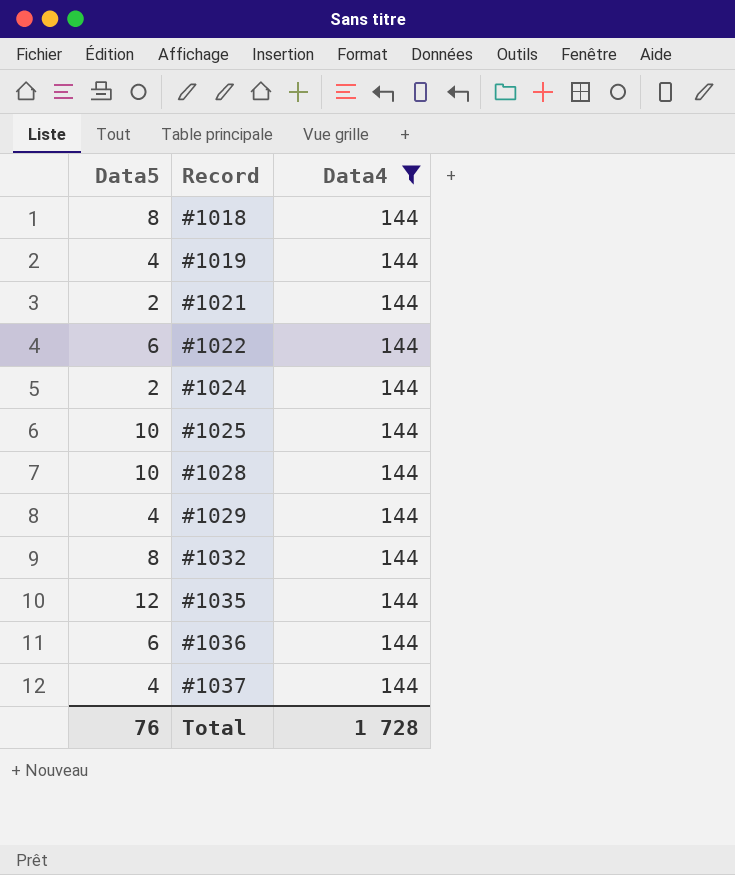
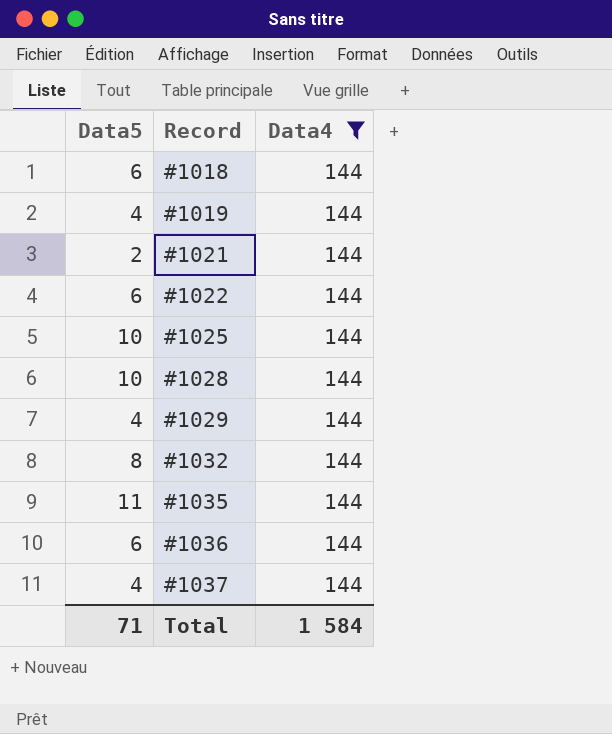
row #1024: 2 | 144 -> none
#1018 | Data5: 8 -> 6
#1035 | Data5: 12 -> 11
Total | Data5: 76 -> 71
Total | Data4: 1 728 -> 1 584

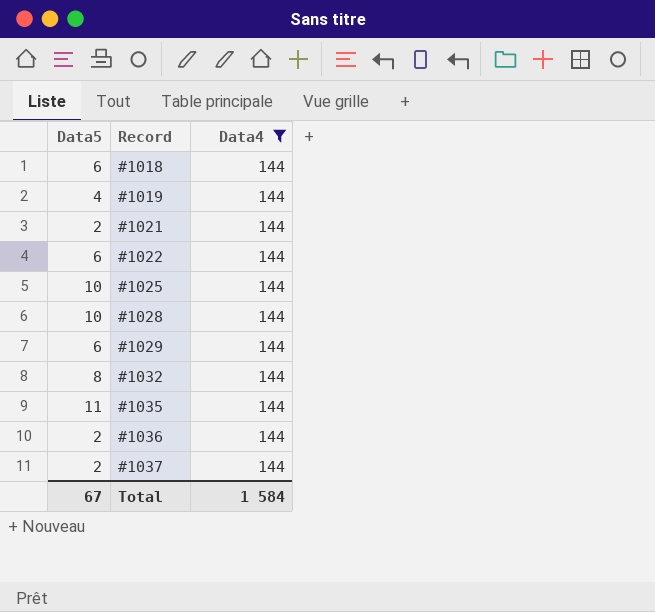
#1029 | Data5: 4 -> 6
#1036 | Data5: 6 -> 2
#1037 | Data5: 4 -> 2
Total | Data5: 71 -> 67

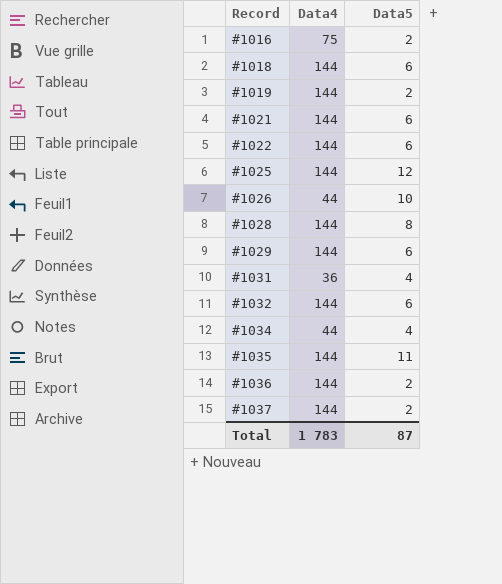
filter: Data4 = 144 -> none
column Data5 | position: 1 -> 3
#1019 | Data5: 4 -> 2
#1021 | Data5: 2 -> 6
#1025 | Data5: 10 -> 12
#1028 | Data5: 10 -> 8
#1032 | Data5: 8 -> 6
Total | Data4: 1 584 -> 1 783
Total | Data5: 67 -> 87

